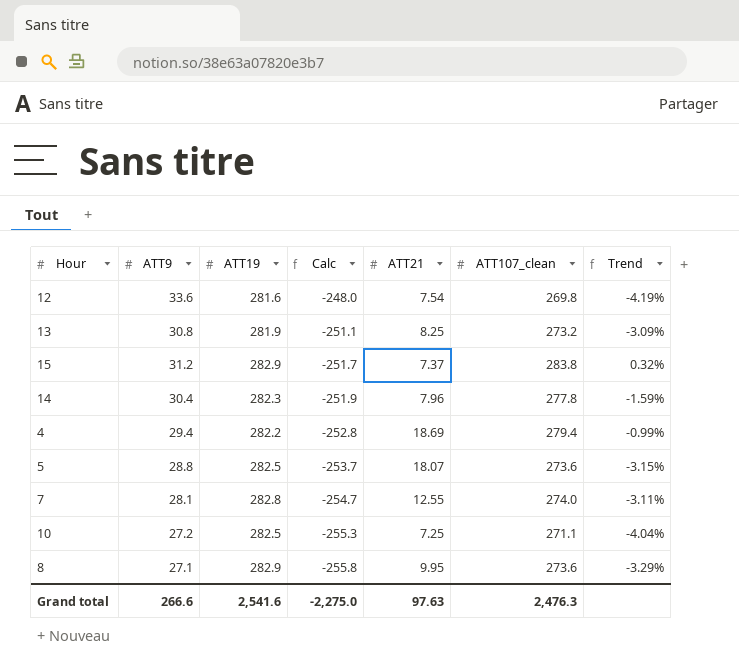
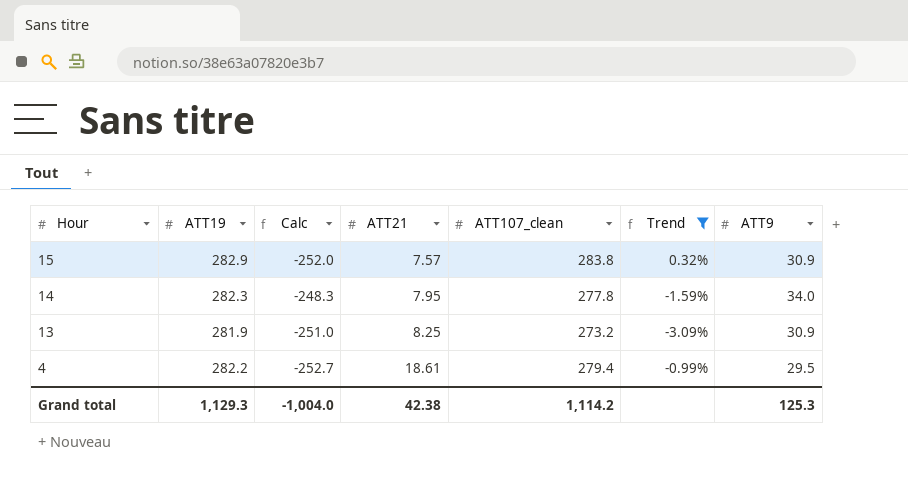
filter: none -> Trend >= -3.09%
row order: Calc descending -> Hour descending
column ATT9 | position: 2 -> 7
15 | Calc: -251.7 -> -252.0
15 | ATT21: 7.37 -> 7.57
15 | ATT9: 31.2 -> 30.9
14 | Calc: -251.9 -> -248.3
14 | ATT21: 7.96 -> 7.95
14 | ATT9: 30.4 -> 34.0
13 | Calc: -251.1 -> -251.0
13 | ATT9: 30.8 -> 30.9
4 | Calc: -252.8 -> -252.7
4 | ATT21: 18.69 -> 18.61
4 | ATT9: 29.4 -> 29.5
Grand total | ATT19: 2,541.6 -> 1,129.3
Grand total | Calc: -2,275.0 -> -1,004.0
Grand total | ATT21: 97.63 -> 42.38
Grand total | ATT107_clean: 2,476.3 -> 1,114.2
Grand total | ATT9: 266.6 -> 125.3

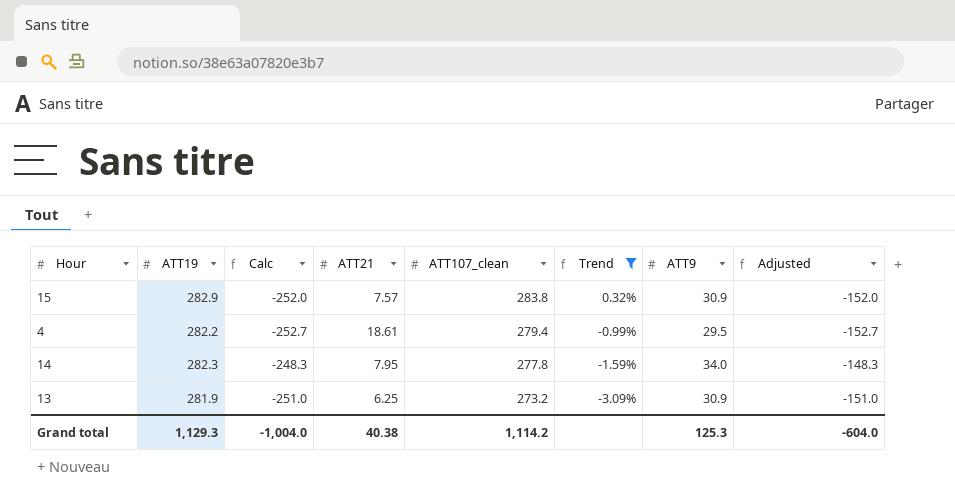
row order: Hour descending -> ATT107_clean descending
column Adjusted | formula: none -> [Calc] + 100
13 | ATT21: 8.25 -> 6.25
Grand total | ATT21: 42.38 -> 40.38

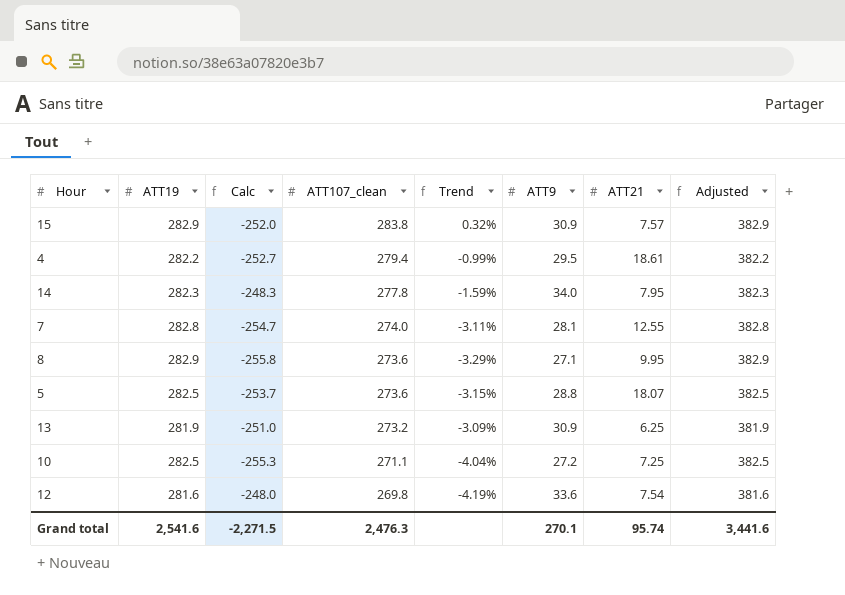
filter: Trend >= -3.09% -> none
column ATT21 | position: 4 -> 7
column Adjusted | formula: [Calc] + 100 -> [ATT19] + 100
Grand total | ATT19: 1,129.3 -> 2,541.6
Grand total | Calc: -1,004.0 -> -2,271.5
Grand total | ATT107_clean: 1,114.2 -> 2,476.3
Grand total | ATT9: 125.3 -> 270.1
Grand total | ATT21: 40.38 -> 95.74
Grand total | Adjusted: -604.0 -> 3,441.6

